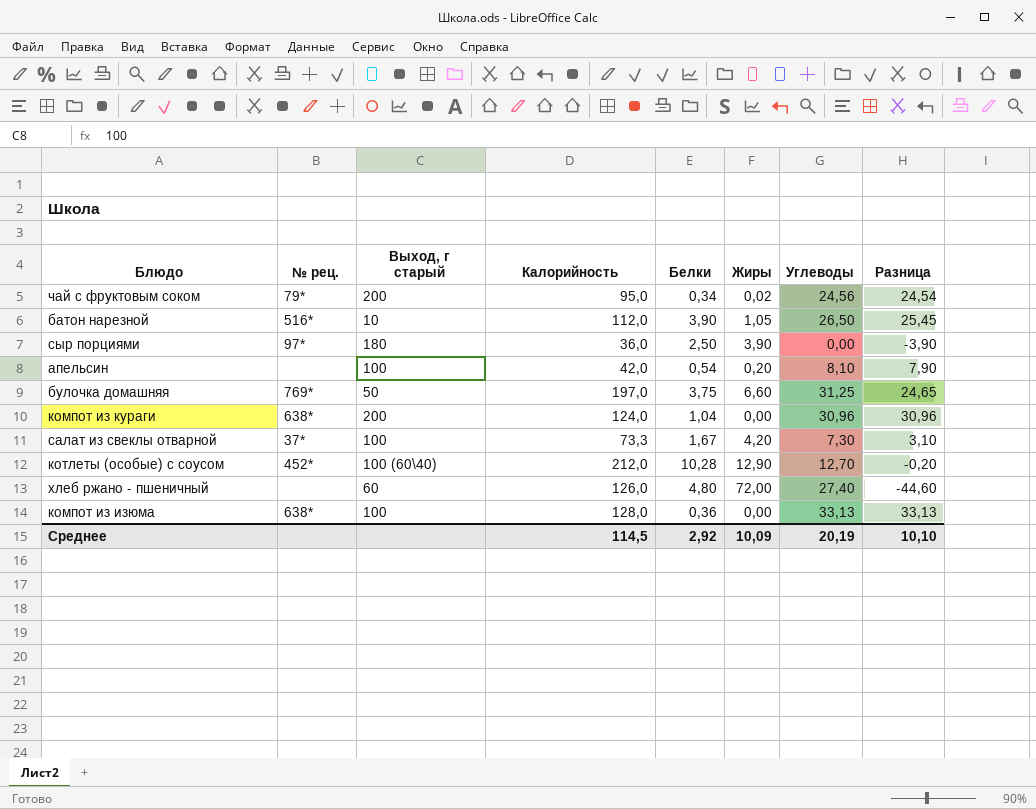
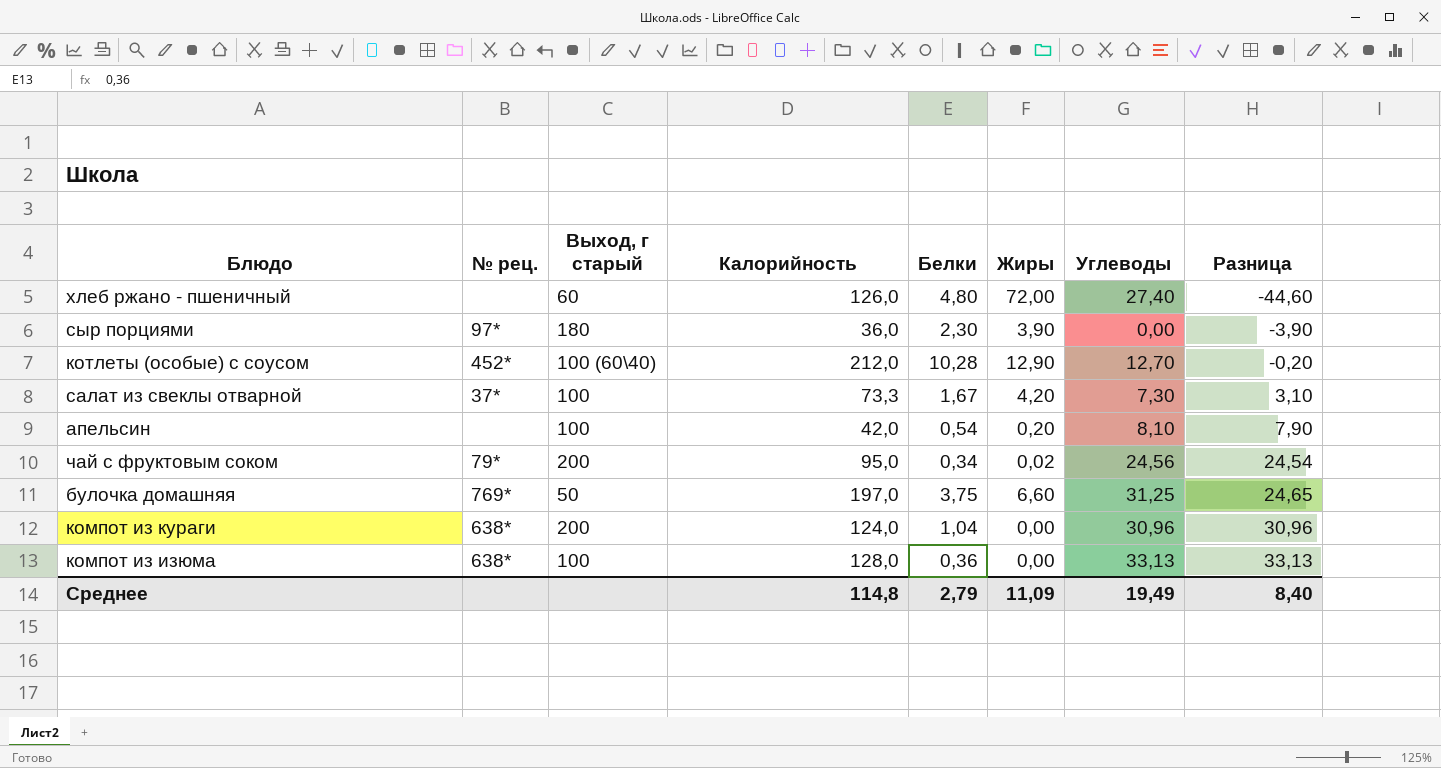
row order: none -> Разница ascending
row батон нарезной: 516* | 10 | 112,0 | 3,90 | 1,05 | 26,50 | 25,45 -> none
сыр порциями | Белки: 2,50 -> 2,30
Среднее | Калорийность: 114,5 -> 114,8
Среднее | Белки: 2,92 -> 2,79
Среднее | Жиры: 10,09 -> 11,09
Среднее | Углеводы: 20,19 -> 19,49
Среднее | Разница: 10,10 -> 8,40

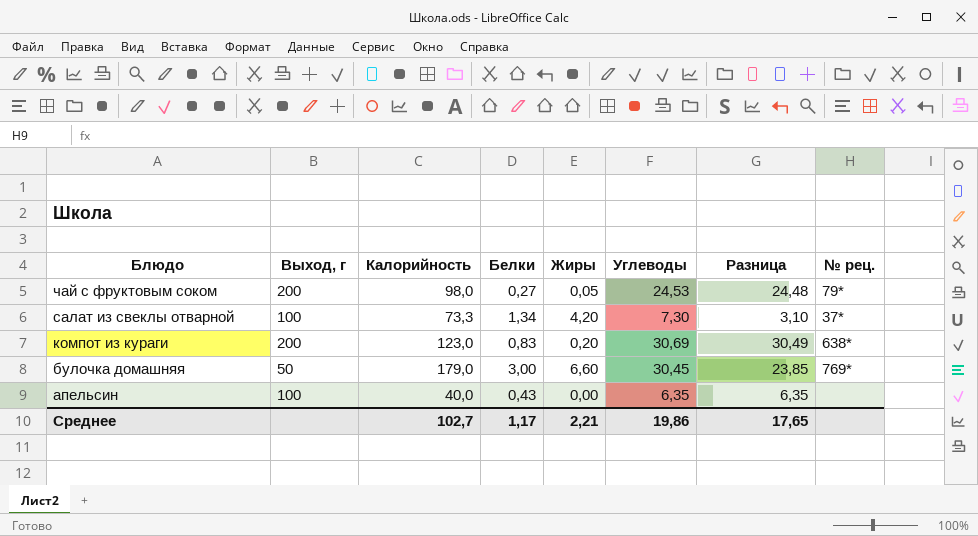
row order: Разница ascending -> Блюдо descending
column name: Выход, г старый -> Выход, г
column № рец. | position: 2 -> 8
row хлеб ржано - пшеничный: none | 60 | 126,0 | 4,80 | 72,00 | 27,40 | -44,60 -> none
row сыр порциями: 97* | 180 | 36,0 | 2,30 | 3,90 | 0,00 | -3,90 -> none
row котлеты (особые) с соусом: 452* | 100 (60\40) | 212,0 | 10,28 | 12,90 | 12,70 | -0,20 -> none
row компот из изюма: 638* | 100 | 128,0 | 0,36 | 0,00 | 33,13 | 33,13 -> none
чай с фруктовым соком | Калорийность: 95,0 -> 98,0
чай с фруктовым соком | Белки: 0,34 -> 0,27
чай с фруктовым соком | Жиры: 0,02 -> 0,05
чай с фруктовым соком | Углеводы: 24,56 -> 24,53
чай с фруктовым соком | Разница: 24,54 -> 24,48
салат из свеклы отварной | Белки: 1,67 -> 1,34
компот из кураги | Калорийность: 124,0 -> 123,0
компот из кураги | Белки: 1,04 -> 0,83
компот из кураги | Жиры: 0,00 -> 0,20
компот из кураги | Углеводы: 30,96 -> 30,69
компот из кураги | Разница: 30,96 -> 30,49
булочка домашняя | Калорийность: 197,0 -> 179,0
булочка домашняя | Белки: 3,75 -> 3,00
булочка домашняя | Углеводы: 31,25 -> 30,45
булочка домашняя | Разница: 24,65 -> 23,85
апельсин | Калорийность: 42,0 -> 40,0
апельсин | Белки: 0,54 -> 0,43
апельсин | Жиры: 0,20 -> 0,00
апельсин | Углеводы: 8,10 -> 6,35
апельсин | Разница: 7,90 -> 6,35
Среднее | Калорийность: 114,8 -> 102,7
Среднее | Белки: 2,79 -> 1,17
Среднее | Жиры: 11,09 -> 2,21
Среднее | Углеводы: 19,49 -> 19,86
Среднее | Разница: 8,40 -> 17,65

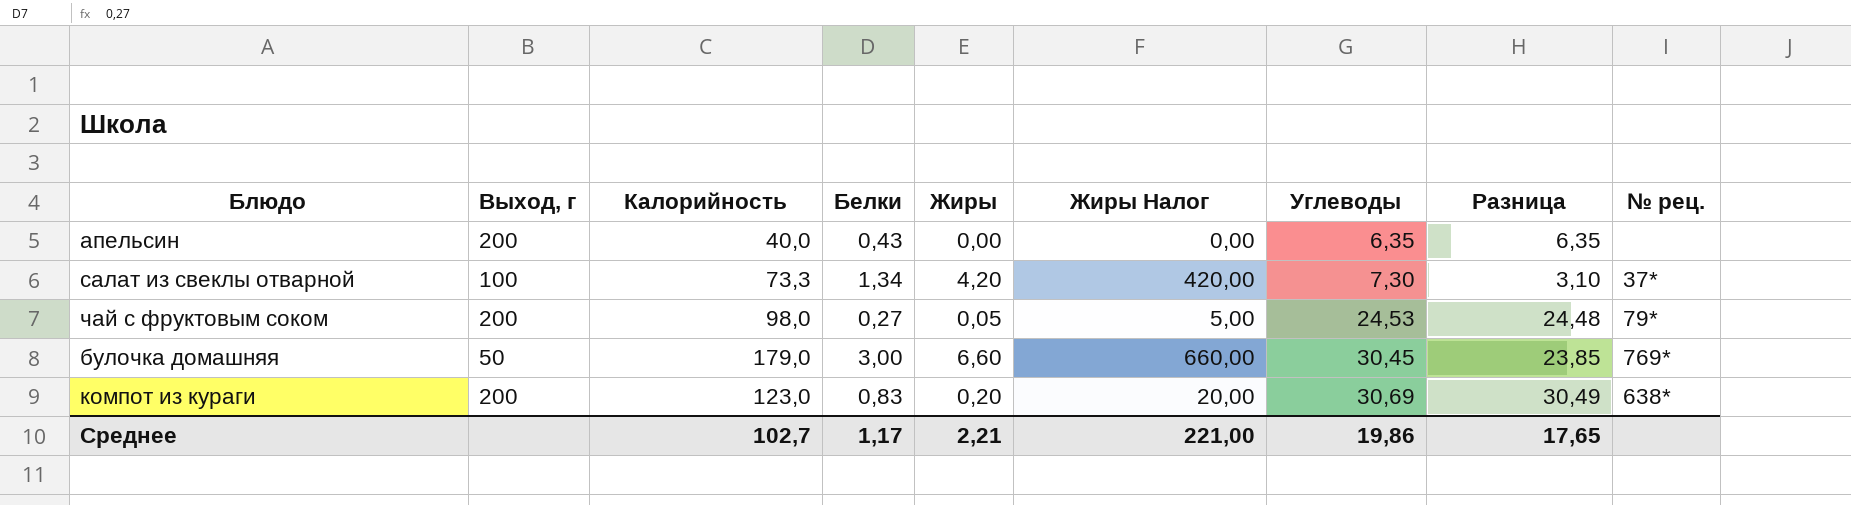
row order: Блюдо descending -> Углеводы ascending
column Жиры Налог | formula: none -> [Жиры] * 100
апельсин | Выход, г: 100 -> 200

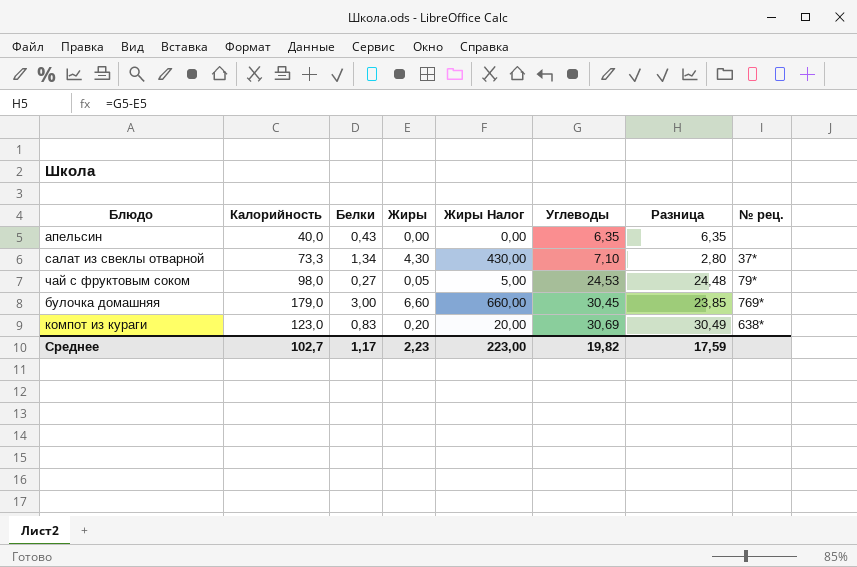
column Выход, г | position: 2 -> none
салат из свеклы отварной | Жиры: 4,20 -> 4,30
салат из свеклы отварной | Жиры Налог: 420,00 -> 430,00
салат из свеклы отварной | Углеводы: 7,30 -> 7,10
салат из свеклы отварной | Разница: 3,10 -> 2,80
Среднее | Жиры: 2,21 -> 2,23
Среднее | Жиры Налог: 221,00 -> 223,00
Среднее | Углеводы: 19,86 -> 19,82
Среднее | Разница: 17,65 -> 17,59

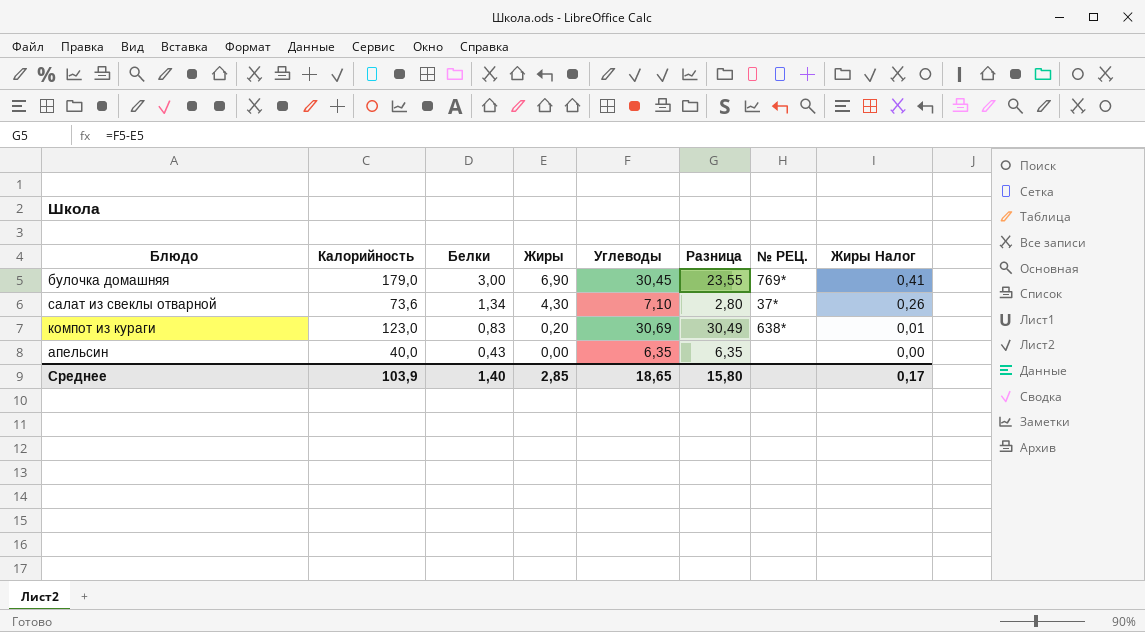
row order: Углеводы ascending -> Белки descending
column name: № рец. -> № РЕЦ.
column Жиры Налог | formula: [Жиры] * 100 -> [Жиры] * 0,06
column Жиры Налог | position: 5 -> 8
row чай с фруктовым соком: 98,0 | 0,27 | 0,05 | 5,00 | 24,53 | 24,48 | 79* -> none
булочка домашняя | Жиры: 6,60 -> 6,90
булочка домашняя | Разница: 23,85 -> 23,55
салат из свеклы отварной | Калорийность: 73,3 -> 73,6
Среднее | Калорийность: 102,7 -> 103,9
Среднее | Белки: 1,17 -> 1,40
Среднее | Жиры: 2,23 -> 2,85
Среднее | Углеводы: 19,82 -> 18,65
Среднее | Разница: 17,59 -> 15,80
Среднее | Жиры Налог: 223,00 -> 0,17

